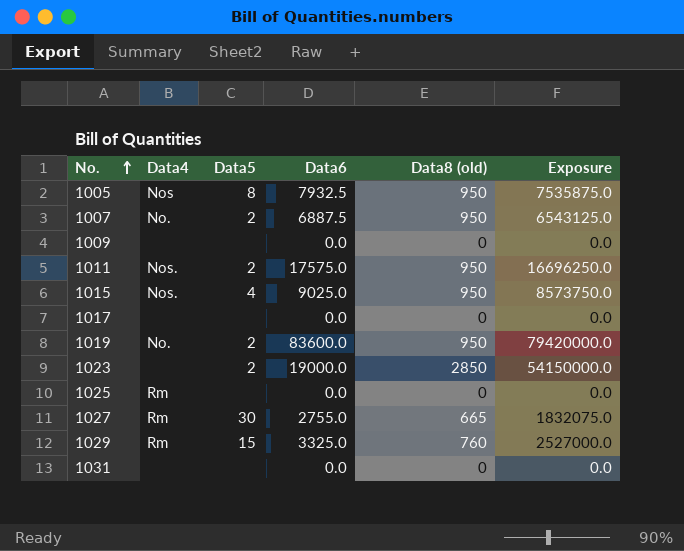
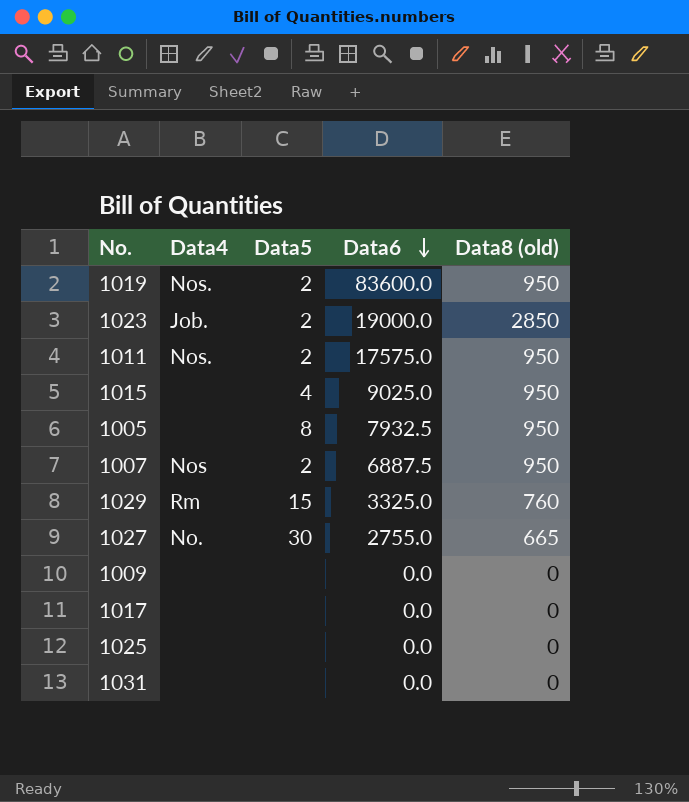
row order: No. ascending -> Data6 descending
column Exposure | formula: [Data6] * [Data8 (old)] -> none
1019 | Data4: No. -> Nos.
1023 | Data4: none -> Job.
1015 | Data4: Nos. -> none
1005 | Data4: Nos -> none
1007 | Data4: No. -> Nos
1027 | Data4: Rm -> No.
1025 | Data4: Rm -> none

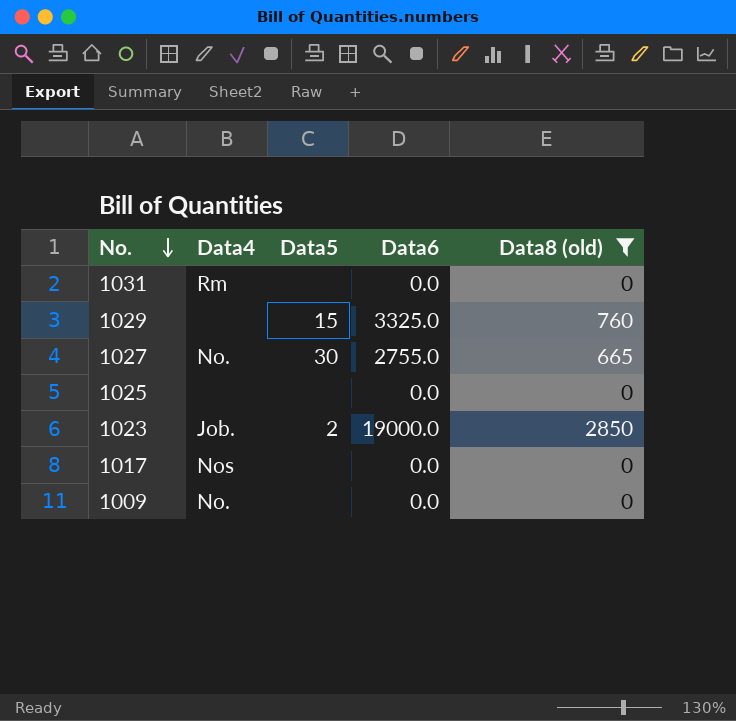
filter: none -> Data8 (old) != 950
row order: Data6 descending -> No. descending
1031 | Data4: none -> Rm
1029 | Data4: Rm -> none
1017 | Data4: none -> Nos
1009 | Data4: none -> No.

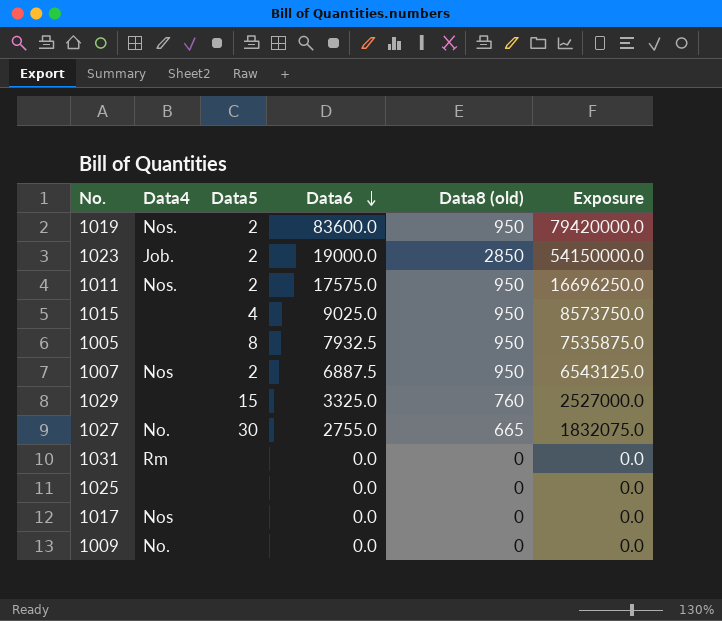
filter: Data8 (old) != 950 -> none
row order: No. descending -> Data6 descending
column Exposure | formula: none -> [Data6] * [Data8 (old)]

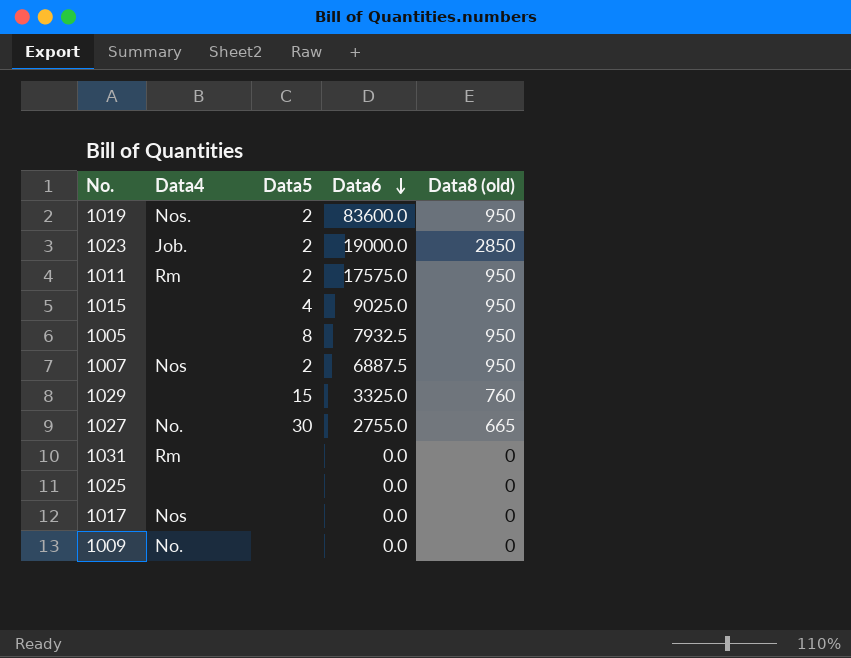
column Exposure | formula: [Data6] * [Data8 (old)] -> none
1011 | Data4: Nos. -> Rm

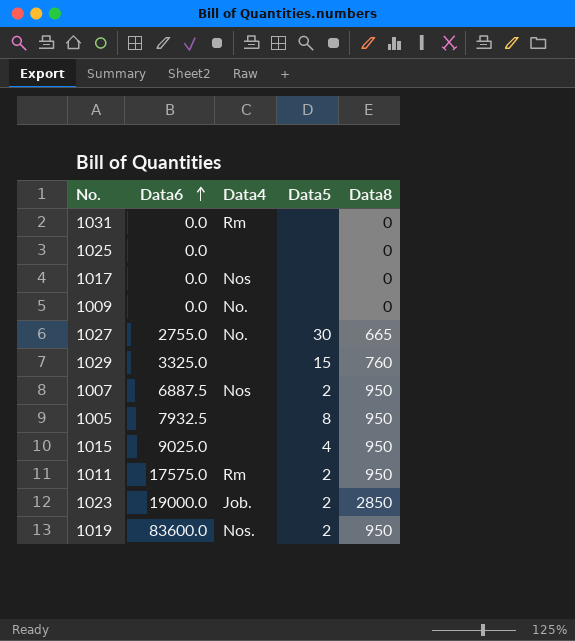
row order: Data6 descending -> Data6 ascending
column Data6 | position: 4 -> 2
column name: Data8 (old) -> Data8

